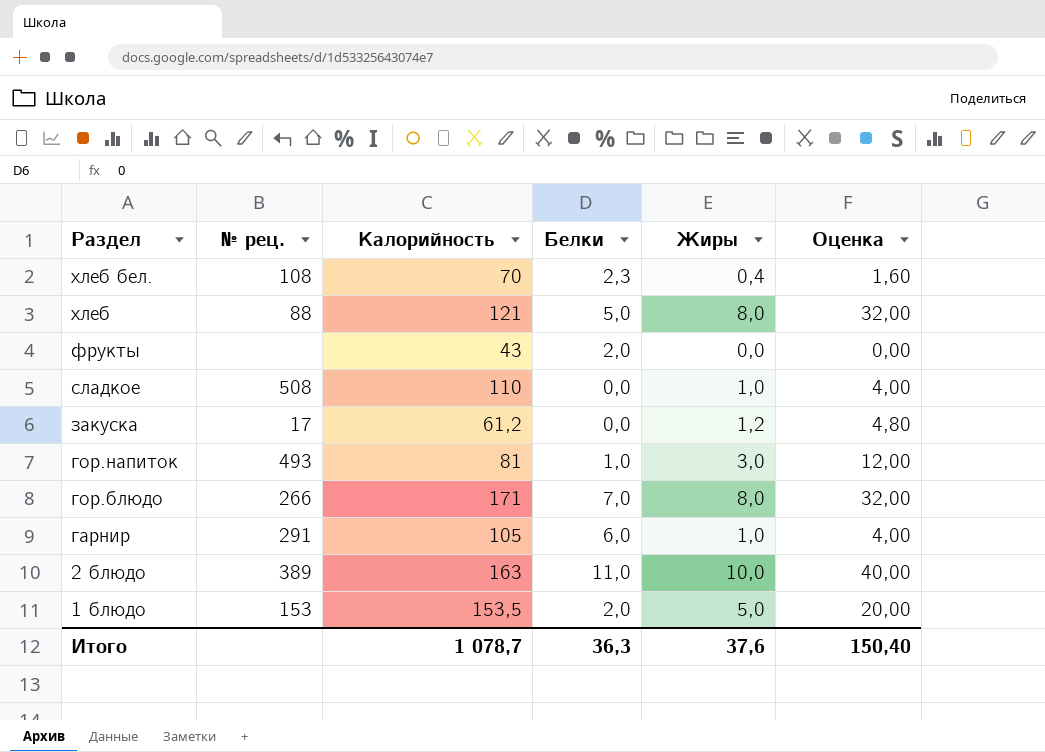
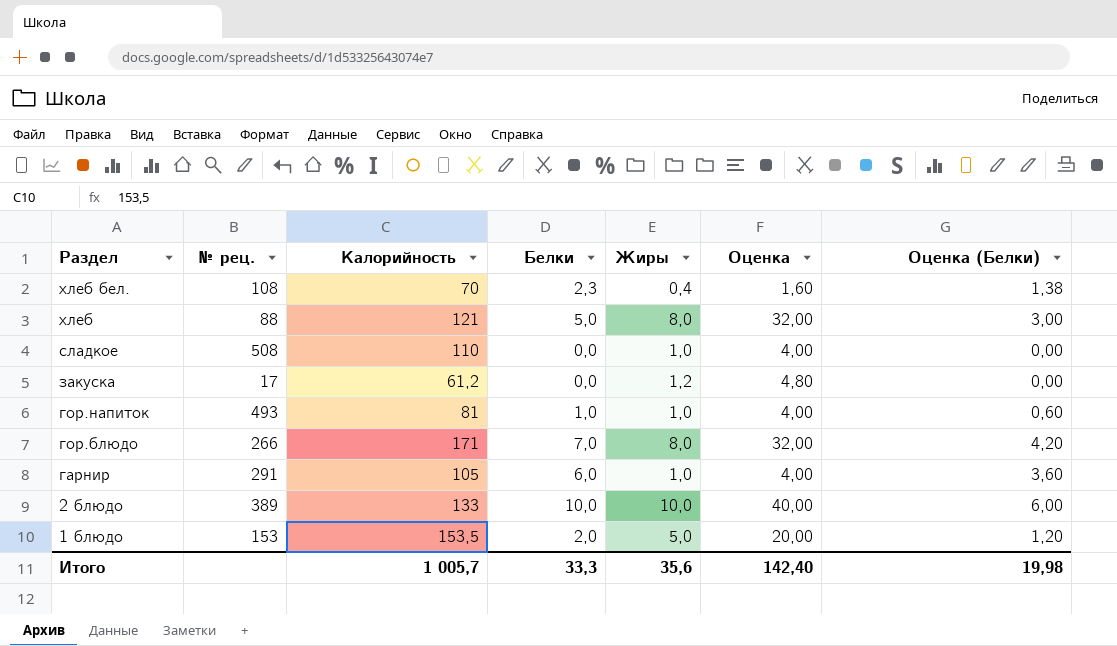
column Оценка (Белки) | formula: none -> [Белки] * 0,6
row фрукты: none | 43 | 2,0 | 0,0 | 0,00 -> none
гор.напиток | Жиры: 3,0 -> 1,0
гор.напиток | Оценка: 12,00 -> 4,00
2 блюдо | Калорийность: 163 -> 133
2 блюдо | Белки: 11,0 -> 10,0
Итого | Калорийность: 1 078,7 -> 1 005,7
Итого | Белки: 36,3 -> 33,3
Итого | Жиры: 37,6 -> 35,6
Итого | Оценка: 150,40 -> 142,40

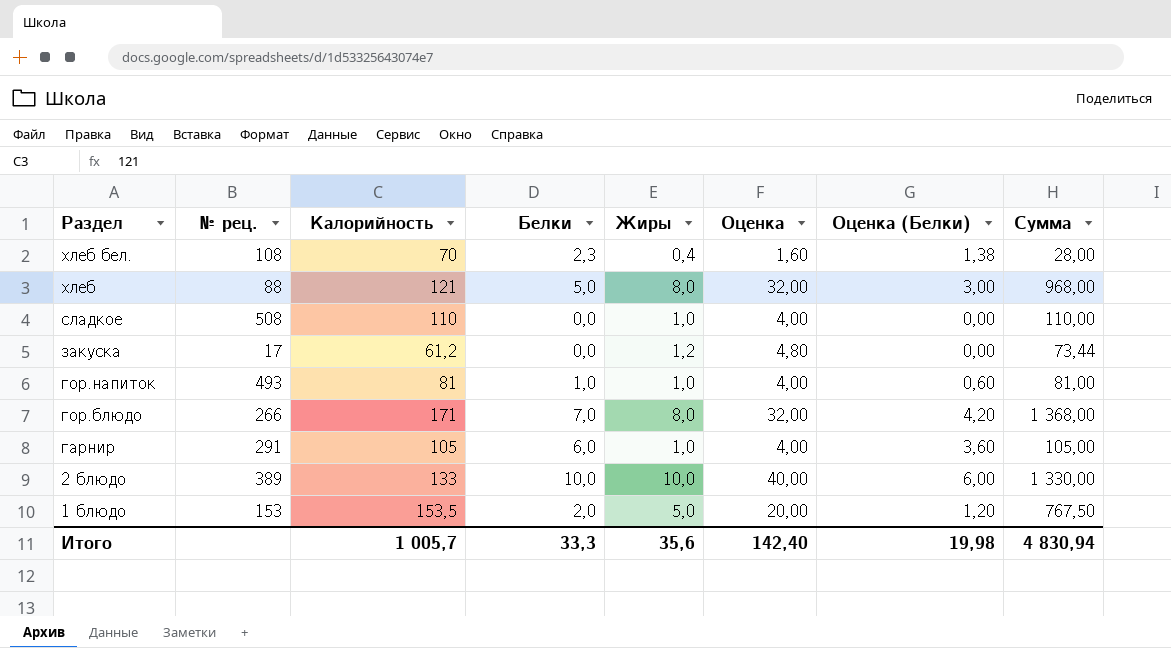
column Сумма | formula: none -> [Калорийность] * [Жиры]

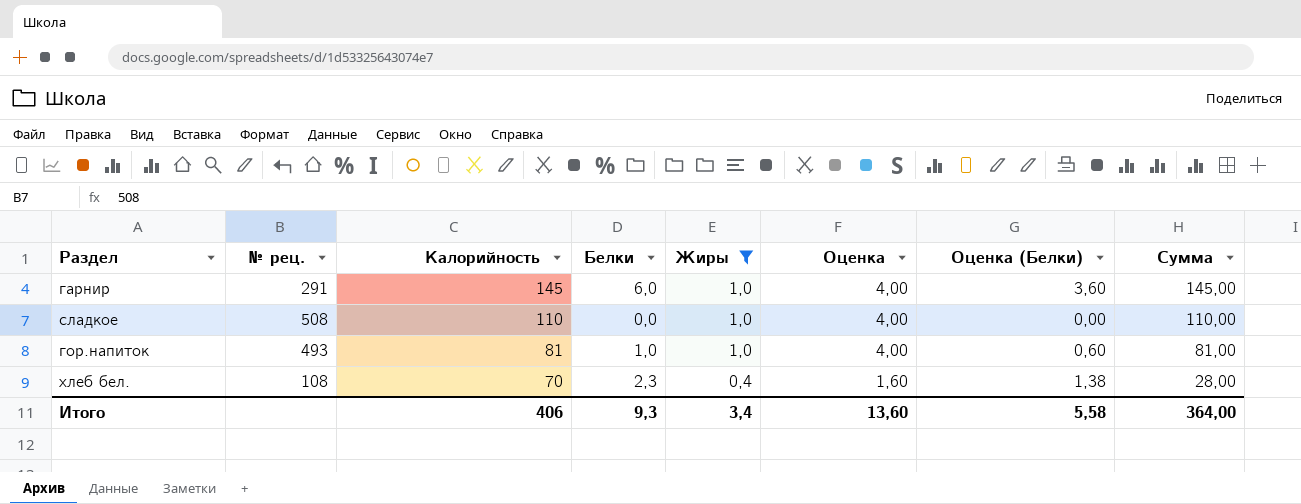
filter: none -> Жиры <= 1,0
row order: Раздел descending -> Калорийность descending
гарнир | Калорийность: 105 -> 145
гарнир | Сумма: 105,00 -> 145,00
Итого | Калорийность: 1 005,7 -> 406
Итого | Белки: 33,3 -> 9,3
Итого | Жиры: 35,6 -> 3,4
Итого | Оценка: 142,40 -> 13,60
Итого | Оценка (Белки): 19,98 -> 5,58
Итого | Сумма: 4 830,94 -> 364,00

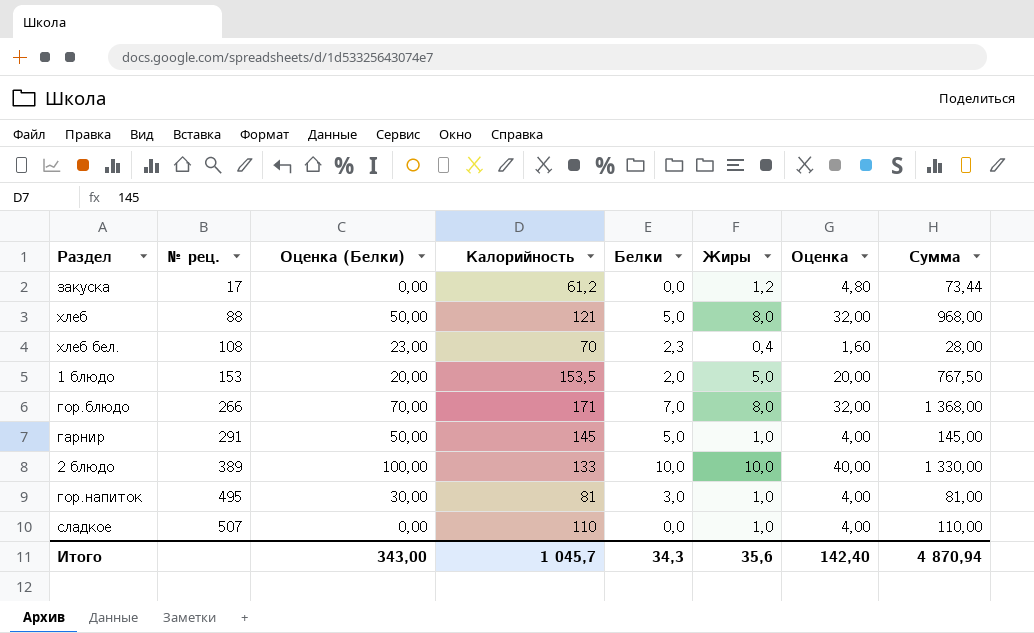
filter: Жиры <= 1,0 -> none
row order: Калорийность descending -> № рец. ascending
column Оценка (Белки) | formula: [Белки] * 0,6 -> [Белки] * 10
column Оценка (Белки) | position: 7 -> 3
гарнир | Белки: 6,0 -> 5,0
гор.напиток | № рец.: 493 -> 495
гор.напиток | Белки: 1,0 -> 3,0
сладкое | № рец.: 508 -> 507
Итого | Оценка (Белки): 5,58 -> 343,00
Итого | Калорийность: 406 -> 1 045,7
Итого | Белки: 9,3 -> 34,3
Итого | Жиры: 3,4 -> 35,6
Итого | Оценка: 13,60 -> 142,40
Итого | Сумма: 364,00 -> 4 870,94

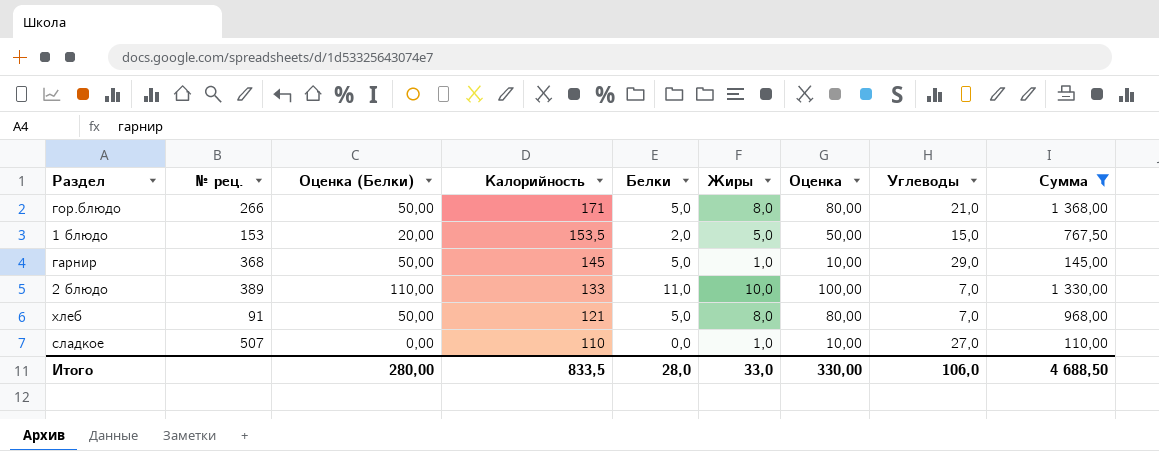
filter: none -> Сумма >= 110,00
row order: № рец. ascending -> Калорийность descending
column Оценка | formula: [Жиры] * 4 -> [Жиры] * 10
column Углеводы | position: none -> 8
гор.блюдо | Оценка (Белки): 70,00 -> 50,00
гор.блюдо | Белки: 7,0 -> 5,0
гарнир | № рец.: 291 -> 368
2 блюдо | Оценка (Белки): 100,00 -> 110,00
2 блюдо | Белки: 10,0 -> 11,0
хлеб | № рец.: 88 -> 91
Итого | Оценка (Белки): 343,00 -> 280,00
Итого | Калорийность: 1 045,7 -> 833,5
Итого | Белки: 34,3 -> 28,0
Итого | Жиры: 35,6 -> 33,0
Итого | Оценка: 142,40 -> 330,00
Итого | Сумма: 4 870,94 -> 4 688,50

